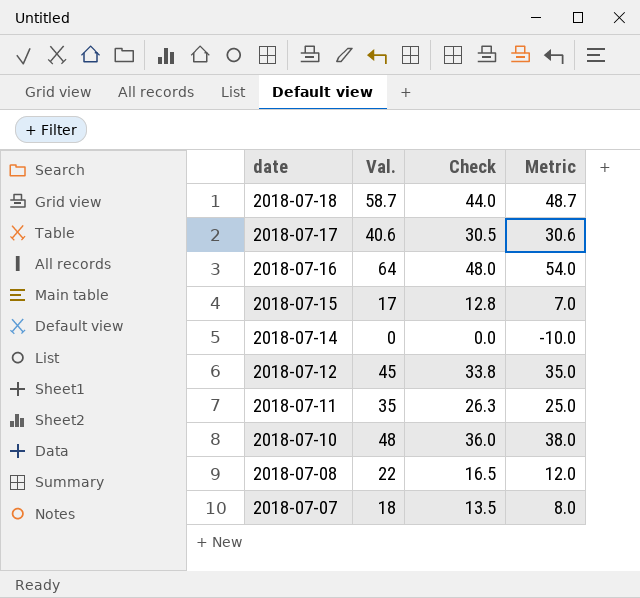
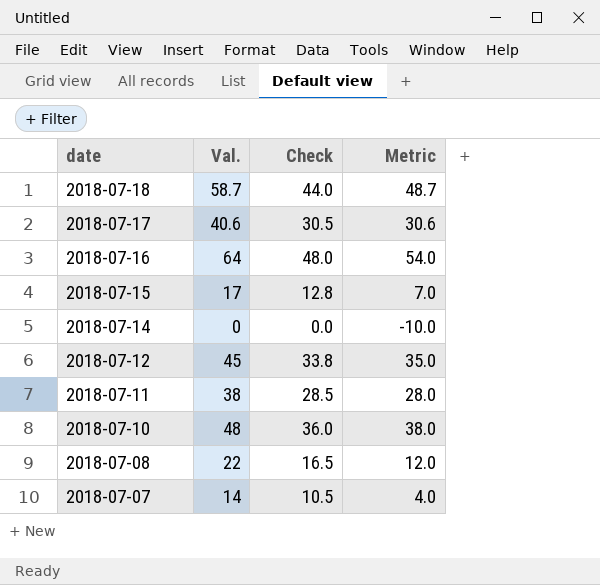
2018-07-11 | Val.: 35 -> 38
2018-07-11 | Check: 26.3 -> 28.5
2018-07-11 | Metric: 25.0 -> 28.0
2018-07-07 | Val.: 18 -> 14
2018-07-07 | Check: 13.5 -> 10.5
2018-07-07 | Metric: 8.0 -> 4.0

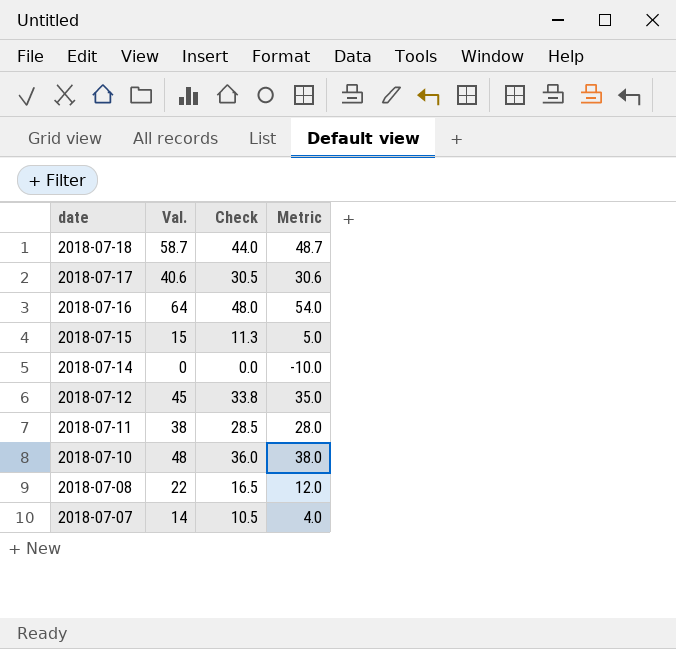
2018-07-15 | Val.: 17 -> 15
2018-07-15 | Check: 12.8 -> 11.3
2018-07-15 | Metric: 7.0 -> 5.0

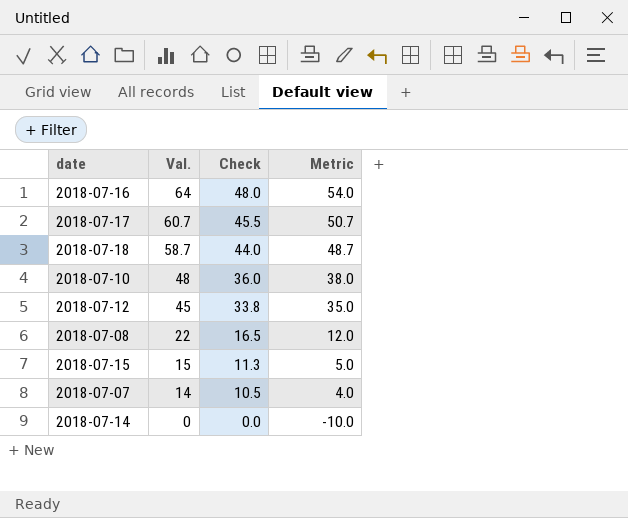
row order: date descending -> Val. descending
row 2018-07-11: 38 | 28.5 | 28.0 -> none
2018-07-17 | Val.: 40.6 -> 60.7
2018-07-17 | Check: 30.5 -> 45.5
2018-07-17 | Metric: 30.6 -> 50.7

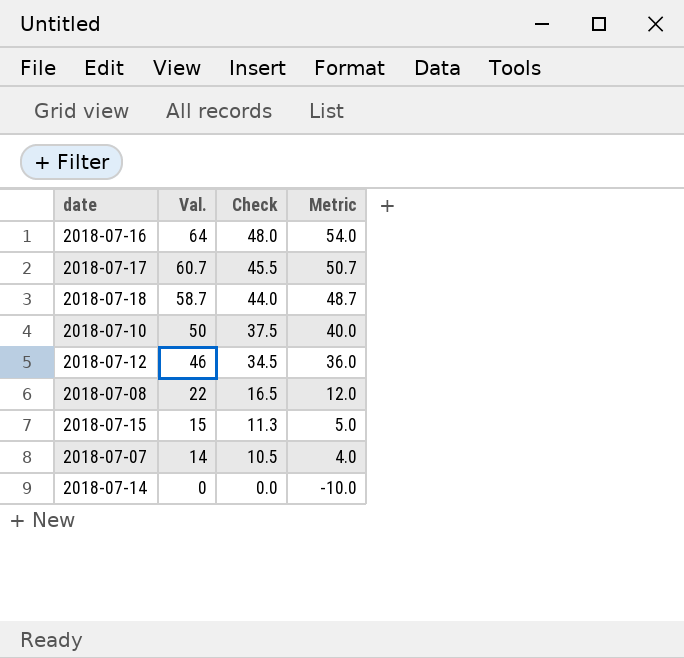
2018-07-10 | Val.: 48 -> 50
2018-07-10 | Check: 36.0 -> 37.5
2018-07-10 | Metric: 38.0 -> 40.0
2018-07-12 | Val.: 45 -> 46
2018-07-12 | Check: 33.8 -> 34.5
2018-07-12 | Metric: 35.0 -> 36.0

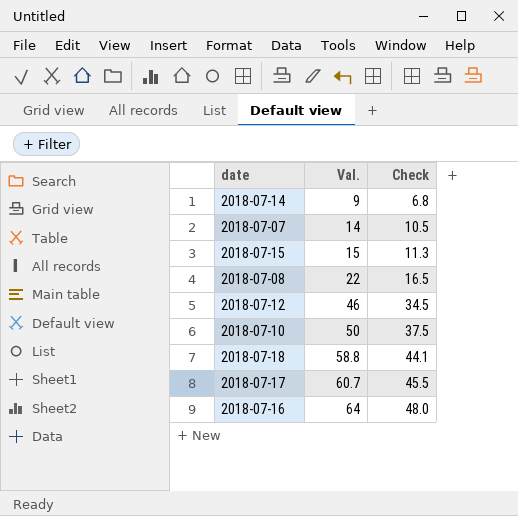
row order: Val. descending -> Val. ascending
column Metric | formula: [Val.] - 10 -> none
2018-07-14 | Val.: 0 -> 9
2018-07-14 | Check: 0.0 -> 6.8
2018-07-18 | Val.: 58.7 -> 58.8
2018-07-18 | Check: 44.0 -> 44.1

